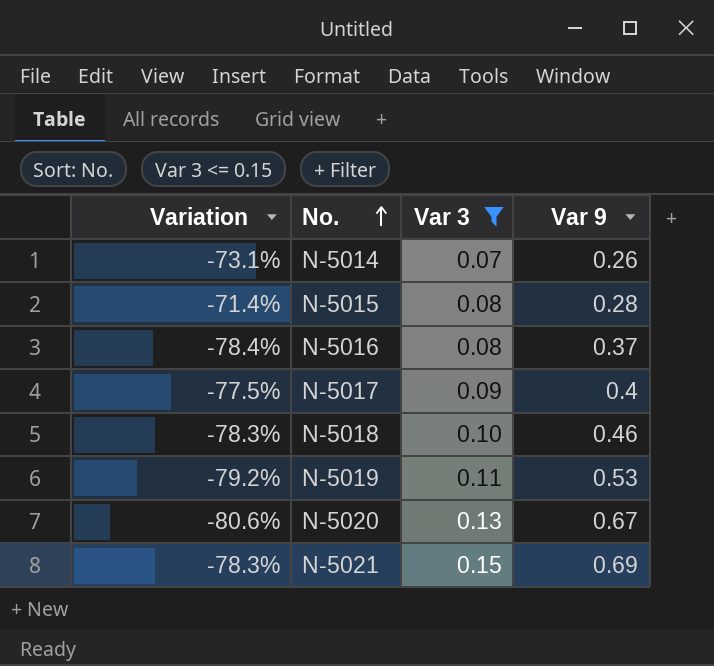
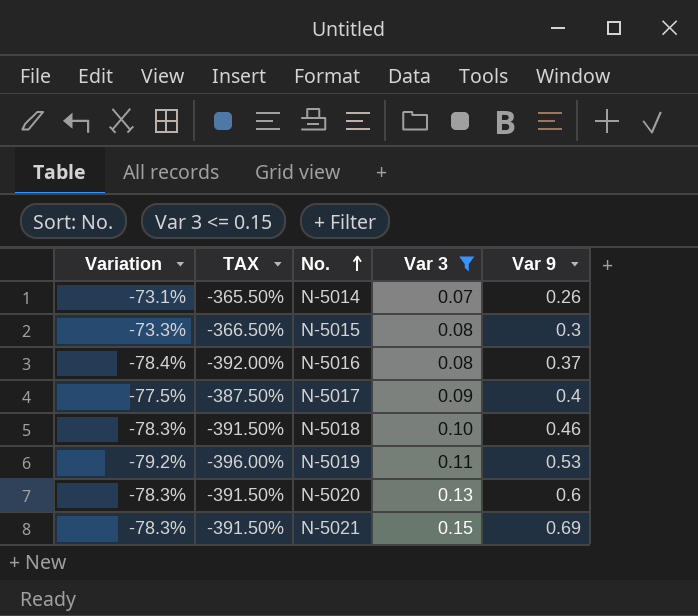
column TAX | formula: none -> [Variation] * 5
N-5015 | Variation: -71.4% -> -73.3%
N-5015 | Var 9: 0.28 -> 0.3
N-5020 | Variation: -80.6% -> -78.3%
N-5020 | Var 9: 0.67 -> 0.6

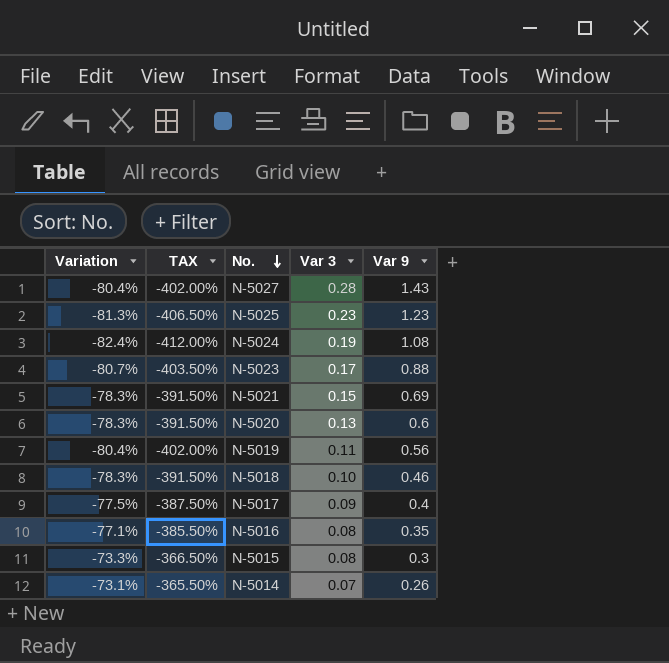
filter: Var 3 <= 0.15 -> none
row order: No. ascending -> No. descending
N-5019 | Variation: -79.2% -> -80.4%
N-5019 | TAX: -396.00% -> -402.00%
N-5019 | Var 9: 0.53 -> 0.56
N-5016 | Variation: -78.4% -> -77.1%
N-5016 | TAX: -392.00% -> -385.50%
N-5016 | Var 9: 0.37 -> 0.35

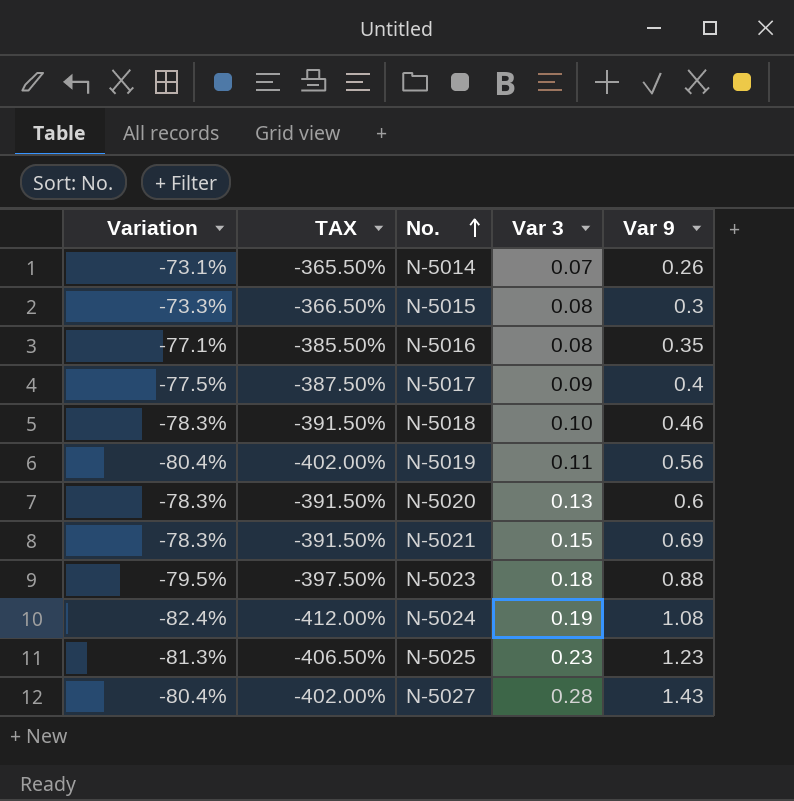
row order: No. descending -> No. ascending
N-5023 | Variation: -80.7% -> -79.5%
N-5023 | TAX: -403.50% -> -397.50%
N-5023 | Var 3: 0.17 -> 0.18

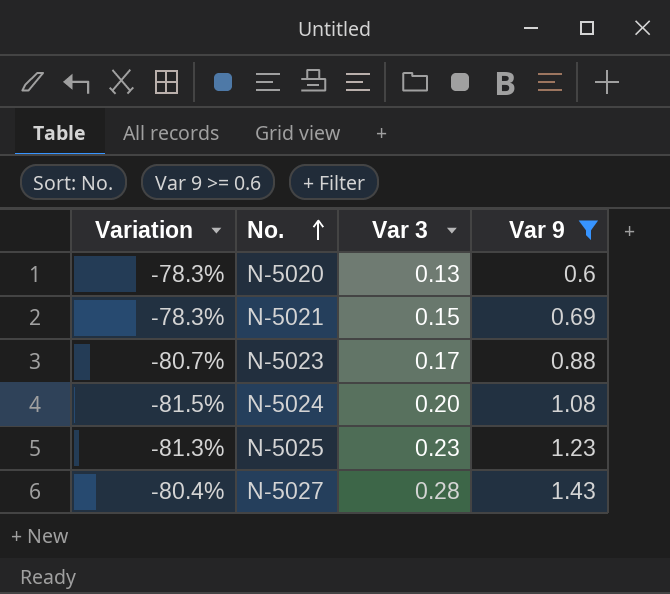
filter: none -> Var 9 >= 0.6
column TAX | formula: [Variation] * 5 -> none
N-5023 | Variation: -79.5% -> -80.7%
N-5023 | Var 3: 0.18 -> 0.17
N-5024 | Variation: -82.4% -> -81.5%
N-5024 | Var 3: 0.19 -> 0.20

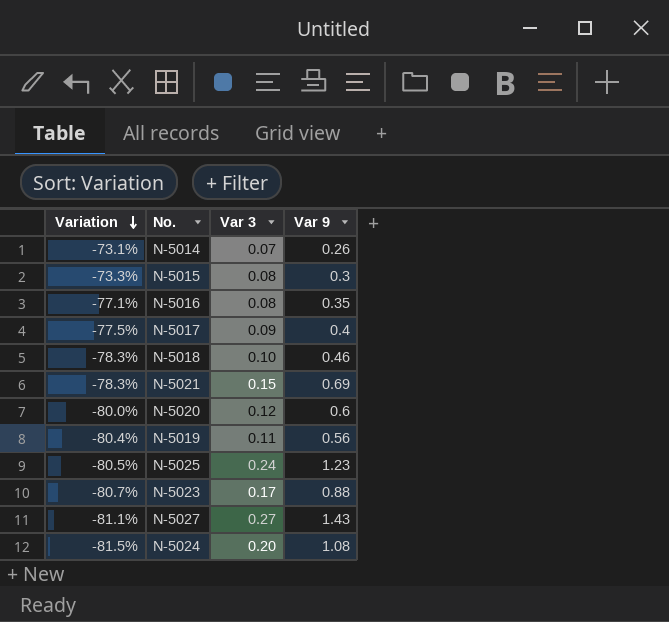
filter: Var 9 >= 0.6 -> none
row order: No. ascending -> Variation descending
N-5020 | Variation: -78.3% -> -80.0%
N-5020 | Var 3: 0.13 -> 0.12
N-5025 | Variation: -81.3% -> -80.5%
N-5025 | Var 3: 0.23 -> 0.24
N-5027 | Variation: -80.4% -> -81.1%
N-5027 | Var 3: 0.28 -> 0.27

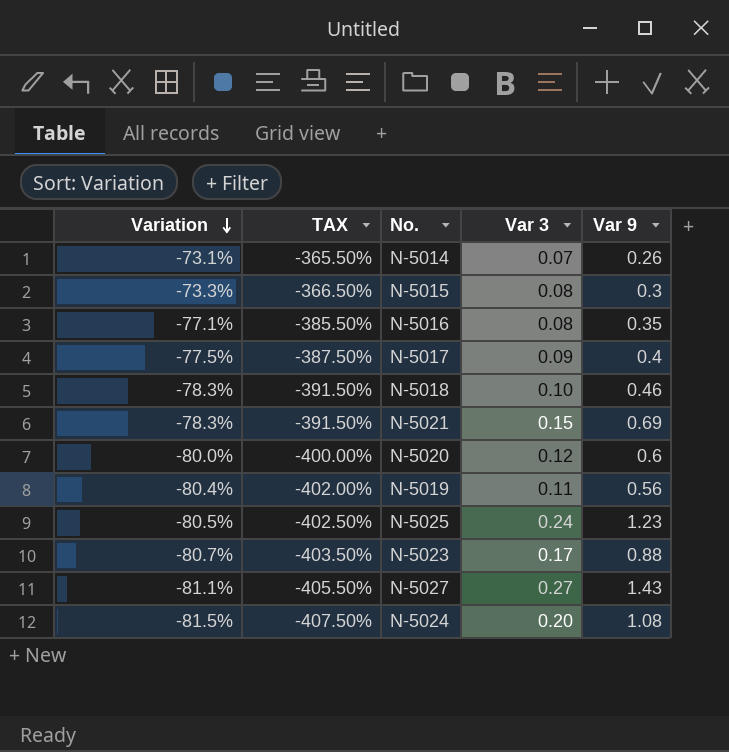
column TAX | formula: none -> [Variation] * 5

